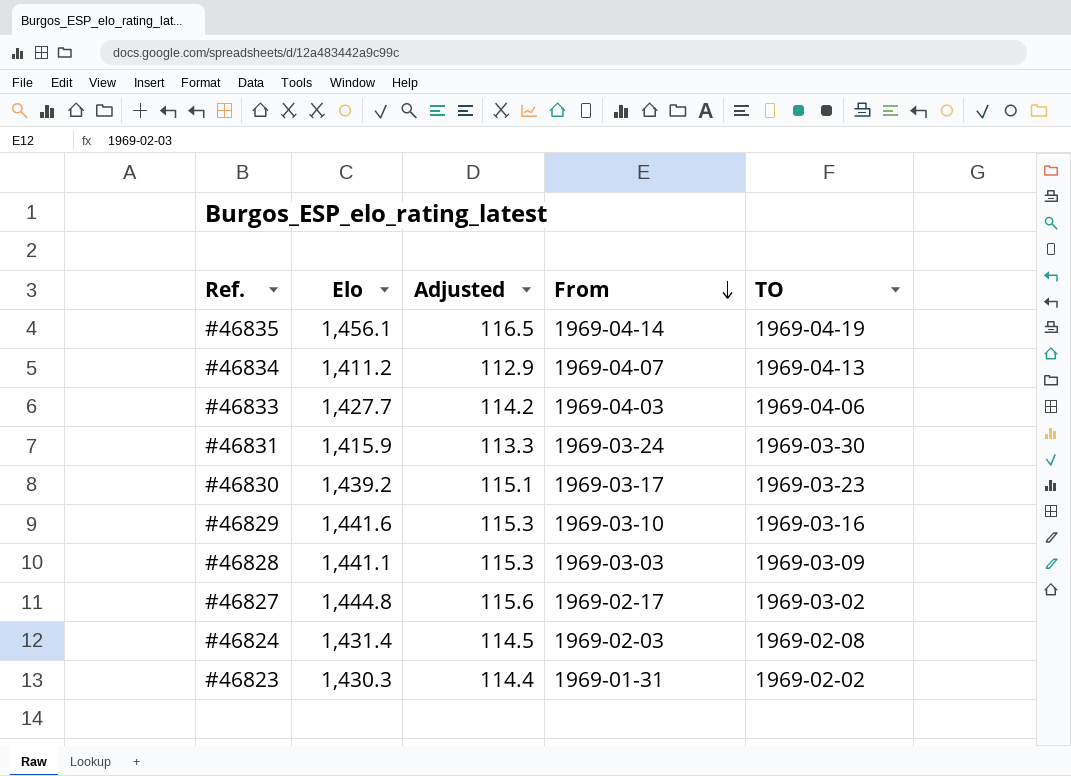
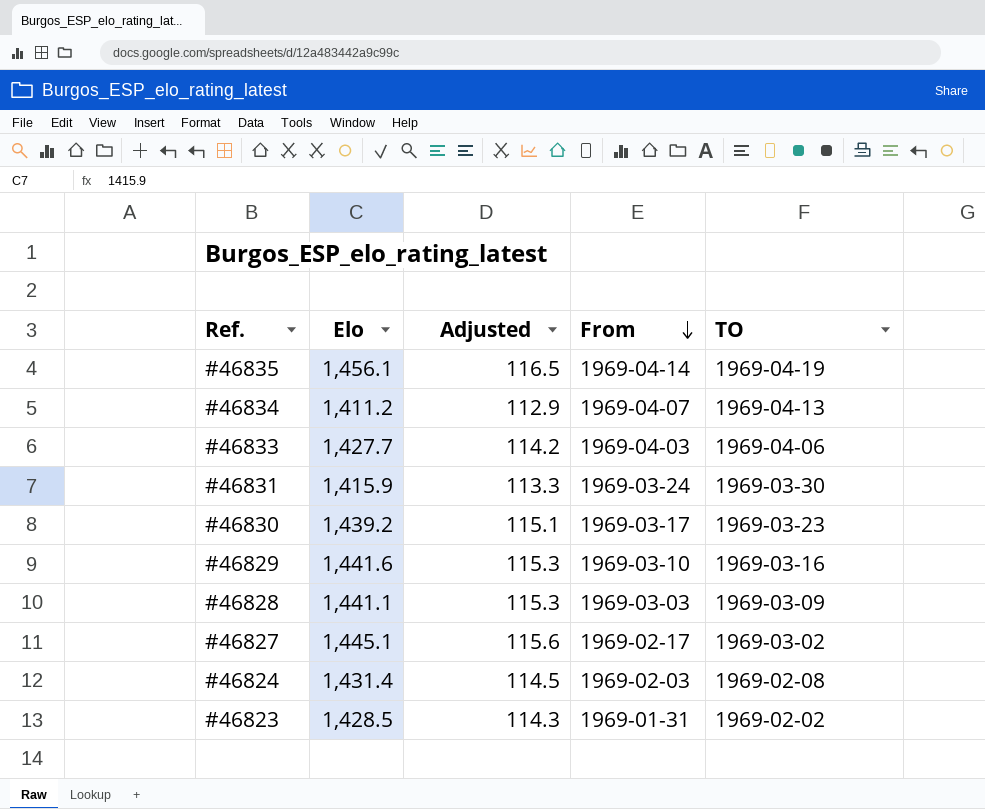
#46827 | Elo: 1,444.8 -> 1,445.1
#46823 | Elo: 1,430.3 -> 1,428.5
#46823 | Adjusted: 114.4 -> 114.3

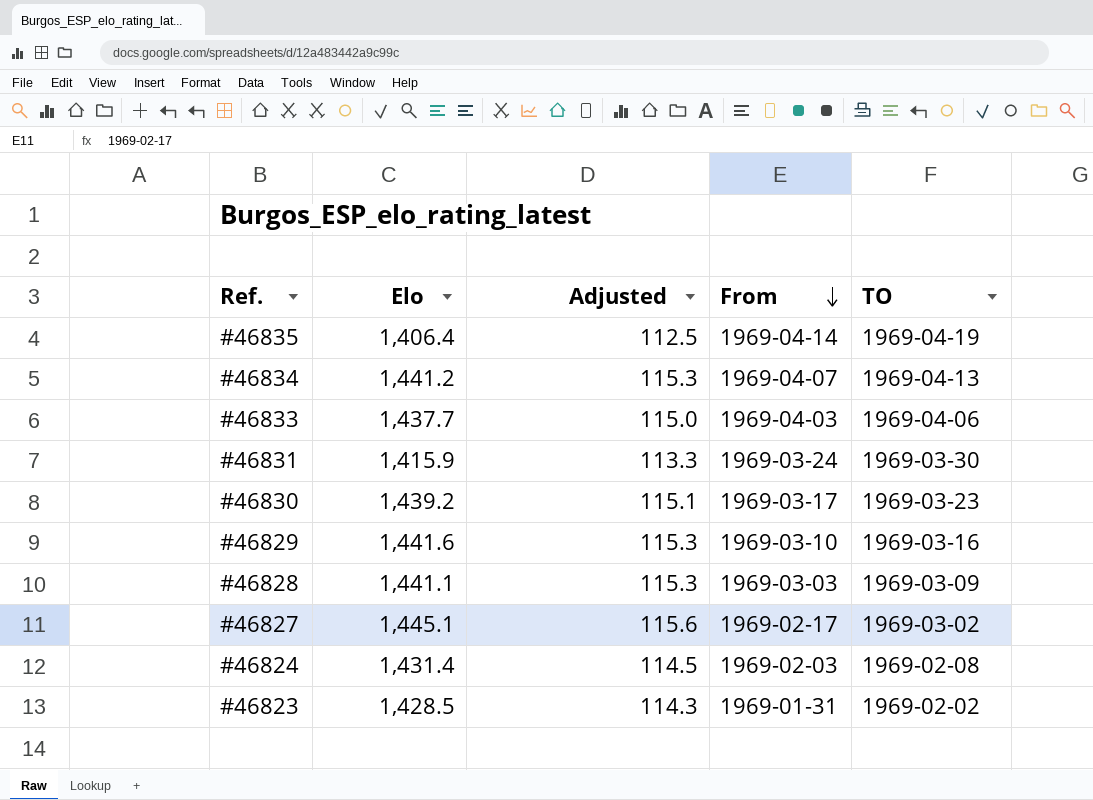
#46835 | Elo: 1,456.1 -> 1,406.4
#46835 | Adjusted: 116.5 -> 112.5
#46834 | Elo: 1,411.2 -> 1,441.2
#46834 | Adjusted: 112.9 -> 115.3
#46833 | Elo: 1,427.7 -> 1,437.7
#46833 | Adjusted: 114.2 -> 115.0

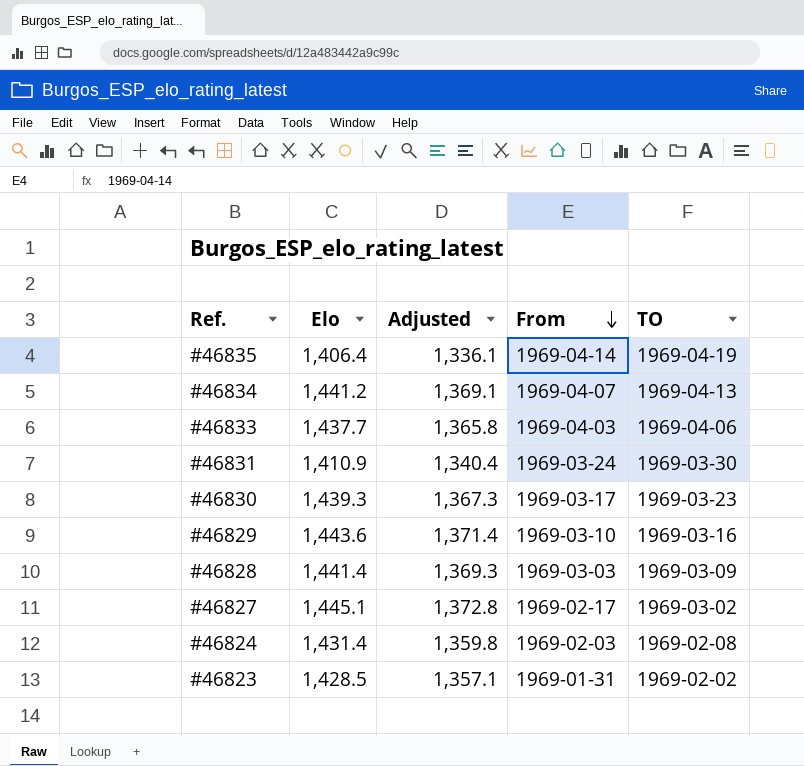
column Adjusted | formula: [Elo] * 0.08 -> [Elo] * 0.95
#46831 | Elo: 1,415.9 -> 1,410.9
#46830 | Elo: 1,439.2 -> 1,439.3
#46829 | Elo: 1,441.6 -> 1,443.6
#46828 | Elo: 1,441.1 -> 1,441.4

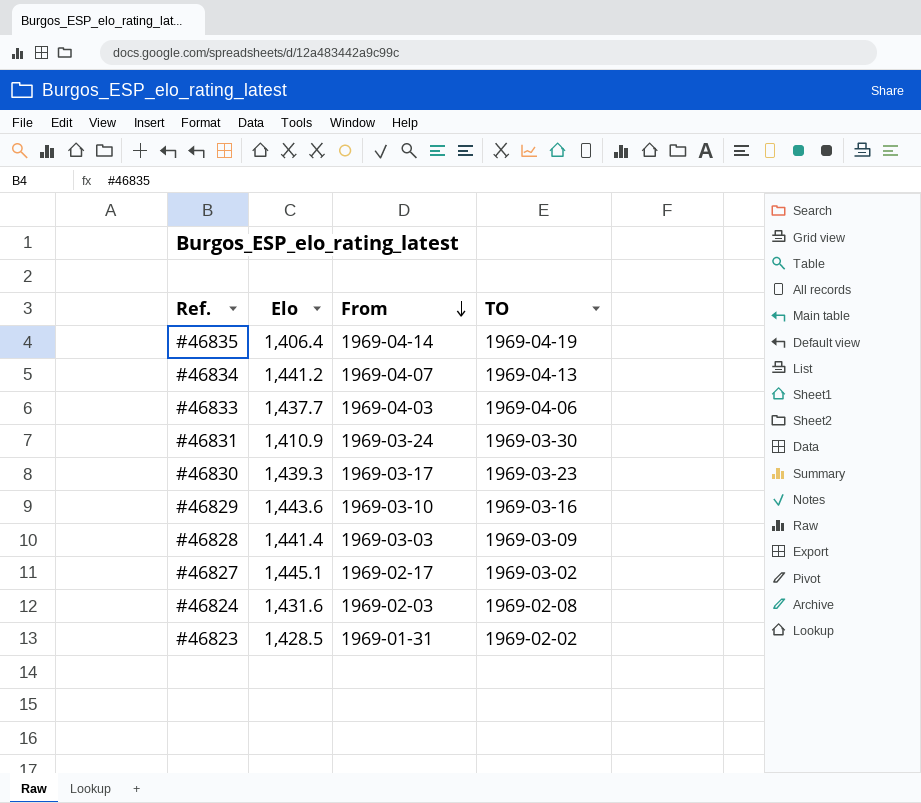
column Adjusted | formula: [Elo] * 0.95 -> none
#46824 | Elo: 1,431.4 -> 1,431.6

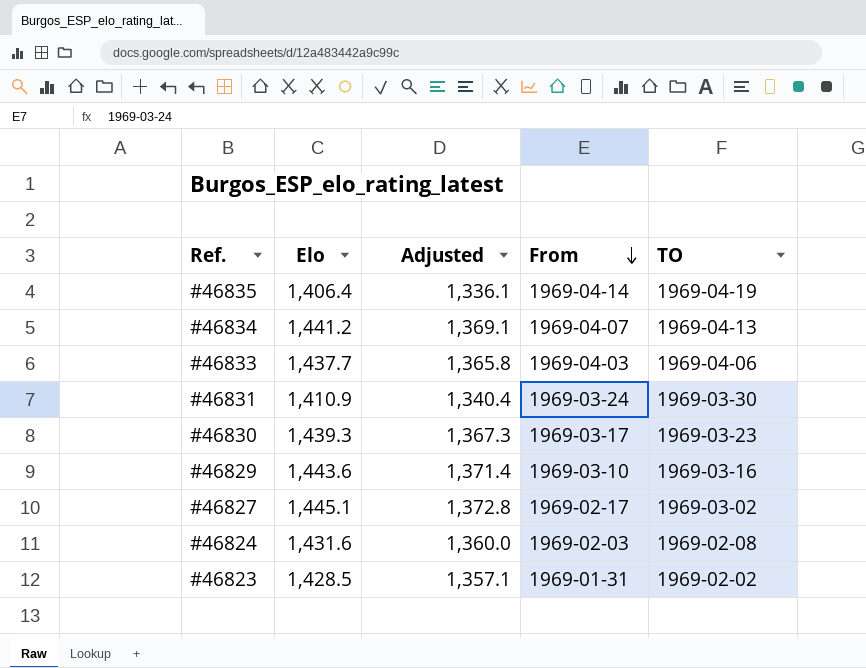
column Adjusted | formula: none -> [Elo] * 0.95
row #46828: 1,441.4 | 1969-03-03 | 1969-03-09 -> none

